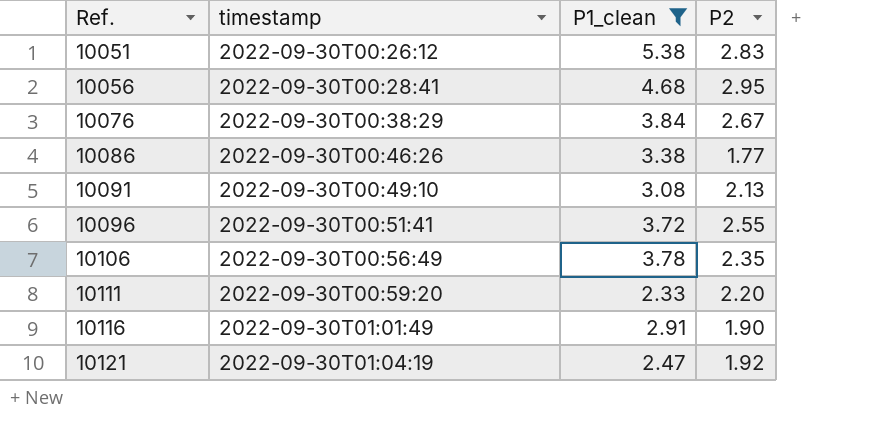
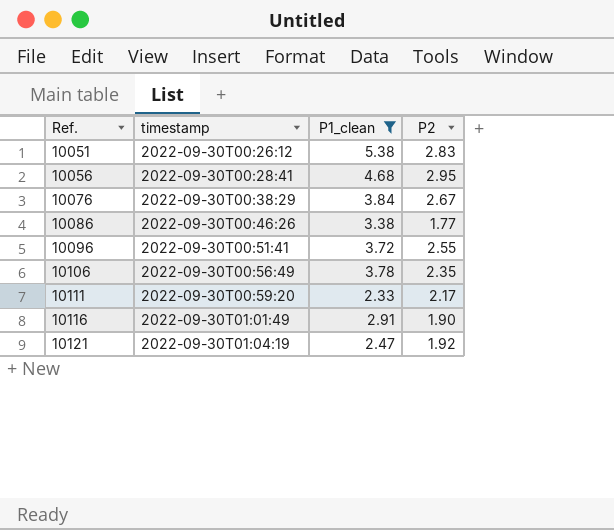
row 10091: 2022-09-30T00:49:10 | 3.08 | 2.13 -> none
10111 | P2: 2.20 -> 2.17

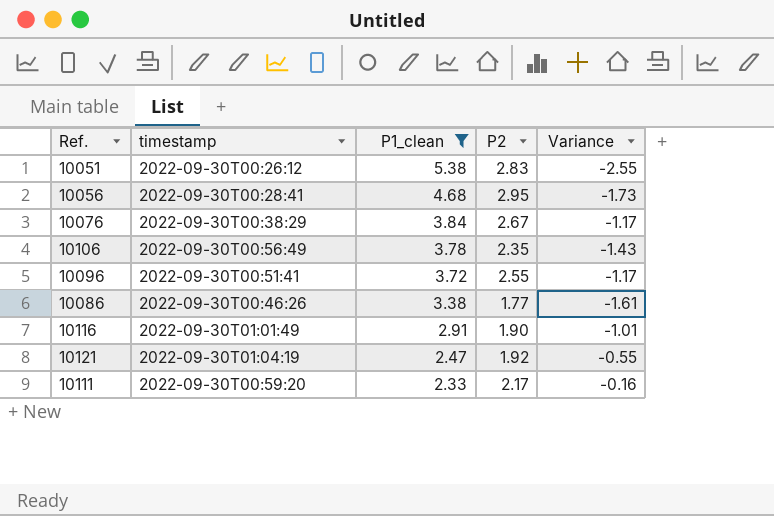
row order: Ref. ascending -> P1_clean descending
column Variance | formula: none -> [P2] - [P1_clean]

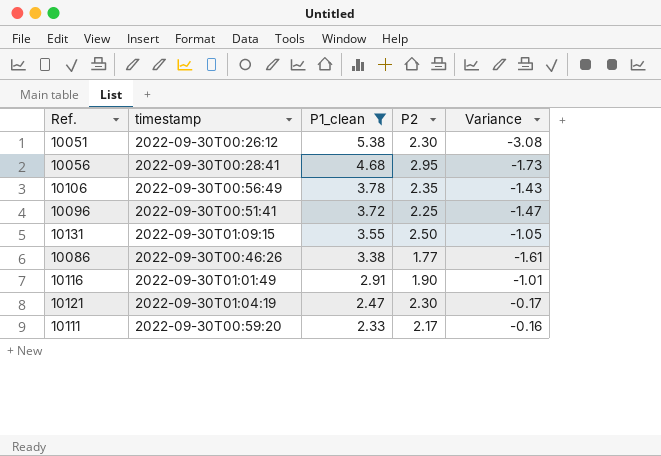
row 10076: 2022-09-30T00:38:29 | 3.84 | 2.67 | -1.17 -> none
10051 | P2: 2.83 -> 2.30
10051 | Variance: -2.55 -> -3.08
10096 | P2: 2.55 -> 2.25
10096 | Variance: -1.17 -> -1.47
row 10131: none -> 2022-09-30T01:09:15 | 3.55 | 2.50 | -1.05
10121 | P2: 1.92 -> 2.30
10121 | Variance: -0.55 -> -0.17

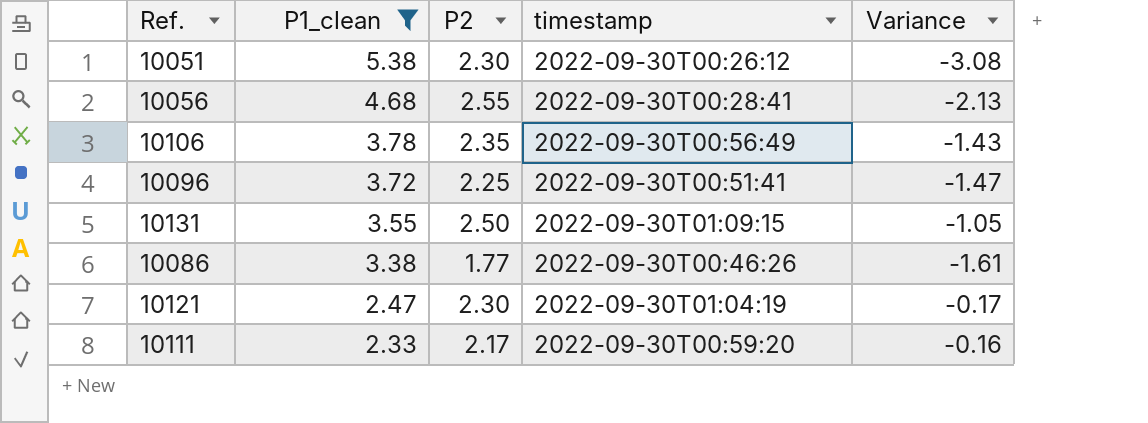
column timestamp | position: 2 -> 4
row 10116: 2022-09-30T01:01:49 | 2.91 | 1.90 | -1.01 -> none
10056 | P2: 2.95 -> 2.55
10056 | Variance: -1.73 -> -2.13

